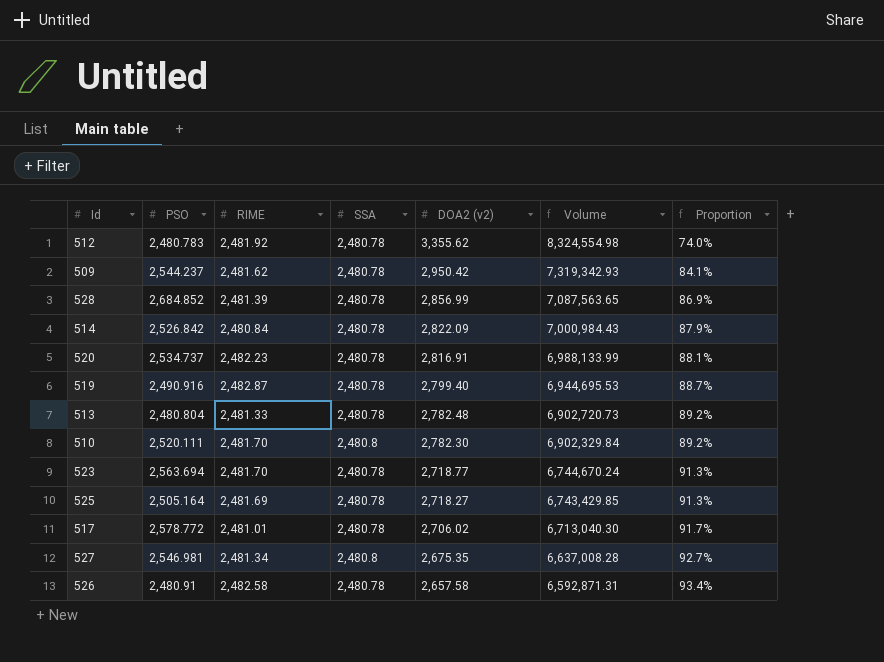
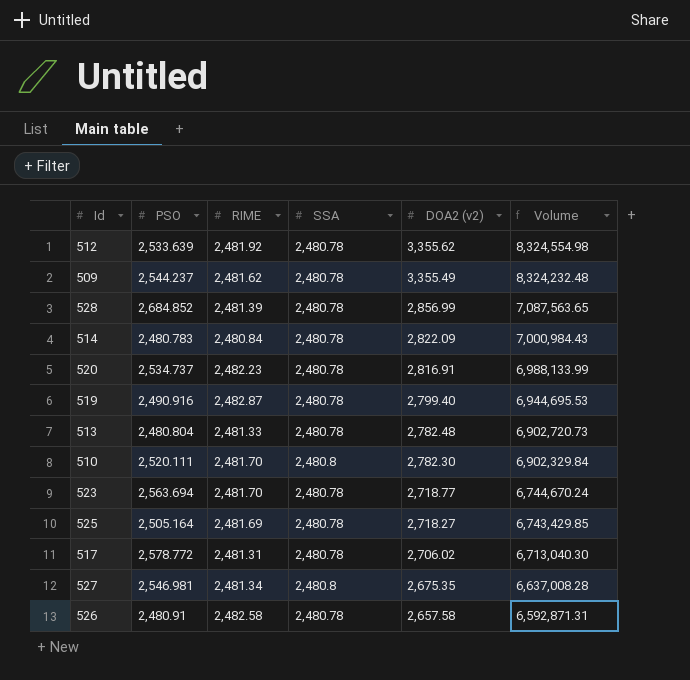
column Proportion | formula: [RIME] / [DOA2 (v2)] -> none
512 | PSO: 2,480.783 -> 2,533.639
509 | DOA2 (v2): 2,950.42 -> 3,355.49
509 | Volume: 7,319,342.93 -> 8,324,232.48
514 | PSO: 2,526.842 -> 2,480.783
517 | RIME: 2,481.01 -> 2,481.31

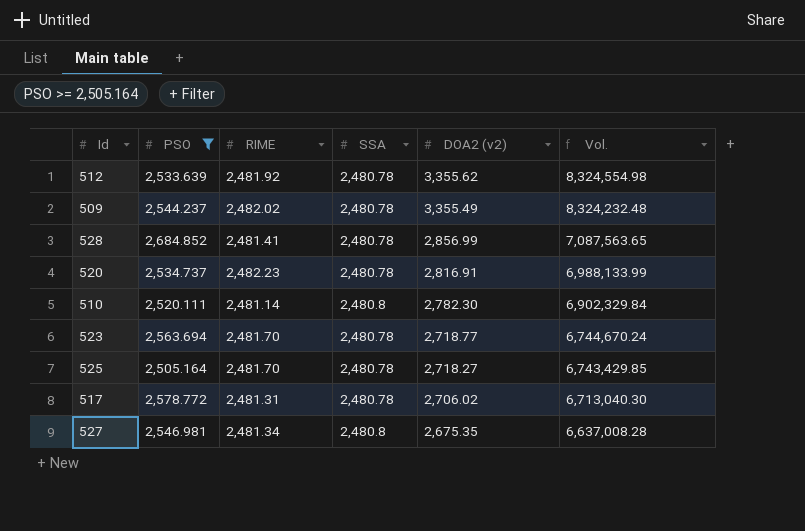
filter: none -> PSO >= 2,505.164
column name: Volume -> Vol.
509 | RIME: 2,481.62 -> 2,482.02
528 | RIME: 2,481.39 -> 2,481.41
510 | RIME: 2,481.70 -> 2,481.14
525 | RIME: 2,481.69 -> 2,481.70

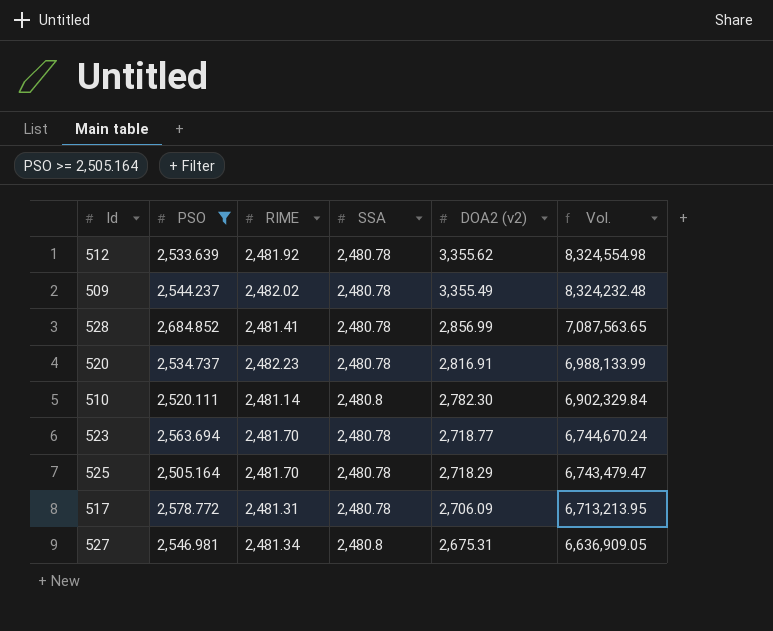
525 | DOA2 (v2): 2,718.27 -> 2,718.29
525 | Vol.: 6,743,429.85 -> 6,743,479.47
517 | DOA2 (v2): 2,706.02 -> 2,706.09
517 | Vol.: 6,713,040.30 -> 6,713,213.95
527 | DOA2 (v2): 2,675.35 -> 2,675.31
527 | Vol.: 6,637,008.28 -> 6,636,909.05

